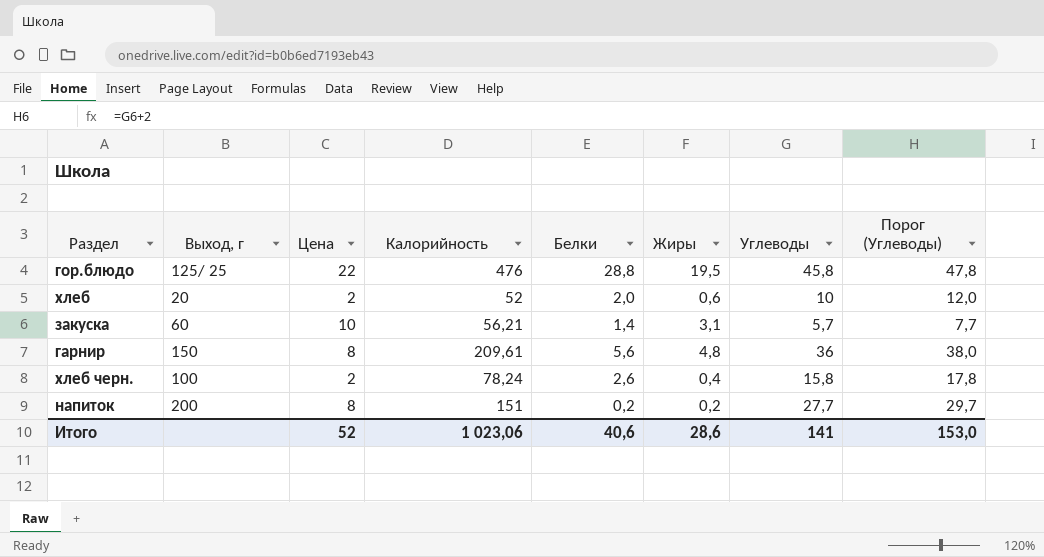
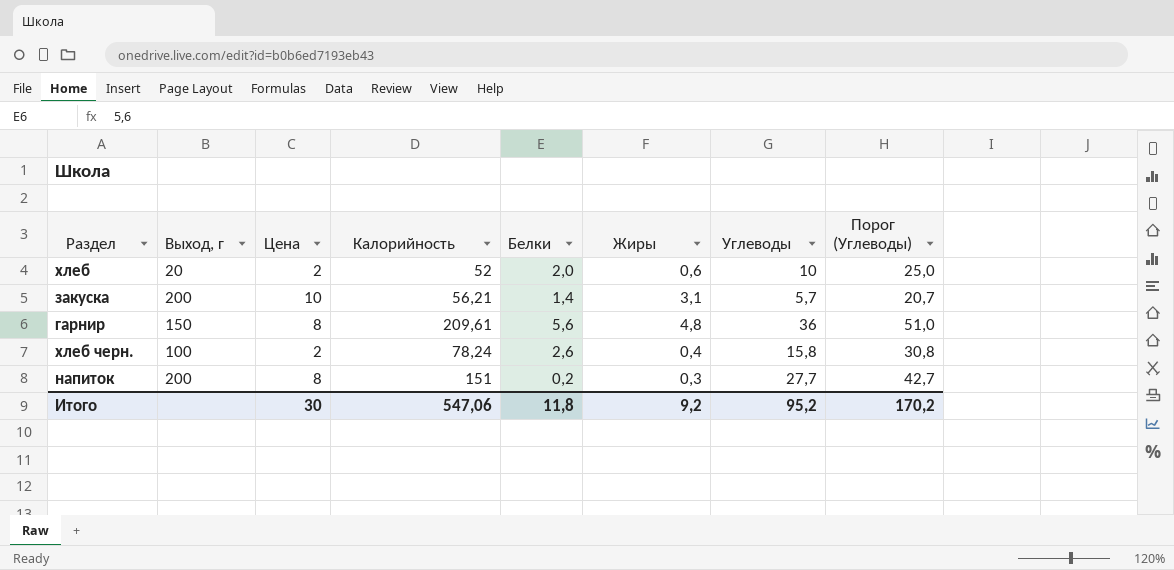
column Порог (Углеводы) | formula: [Углеводы] + 2 -> [Углеводы] + 15
row гор.блюдо: 125/ 25 | 22 | 476 | 28,8 | 19,5 | 45,8 | 47,8 -> none
закуска | Выход, г: 60 -> 200
напиток | Жиры: 0,2 -> 0,3
Итого | Цена: 52 -> 30
Итого | Калорийность: 1 023,06 -> 547,06
Итого | Белки: 40,6 -> 11,8
Итого | Жиры: 28,6 -> 9,2
Итого | Углеводы: 141 -> 95,2
Итого | Порог (Углеводы): 153,0 -> 170,2

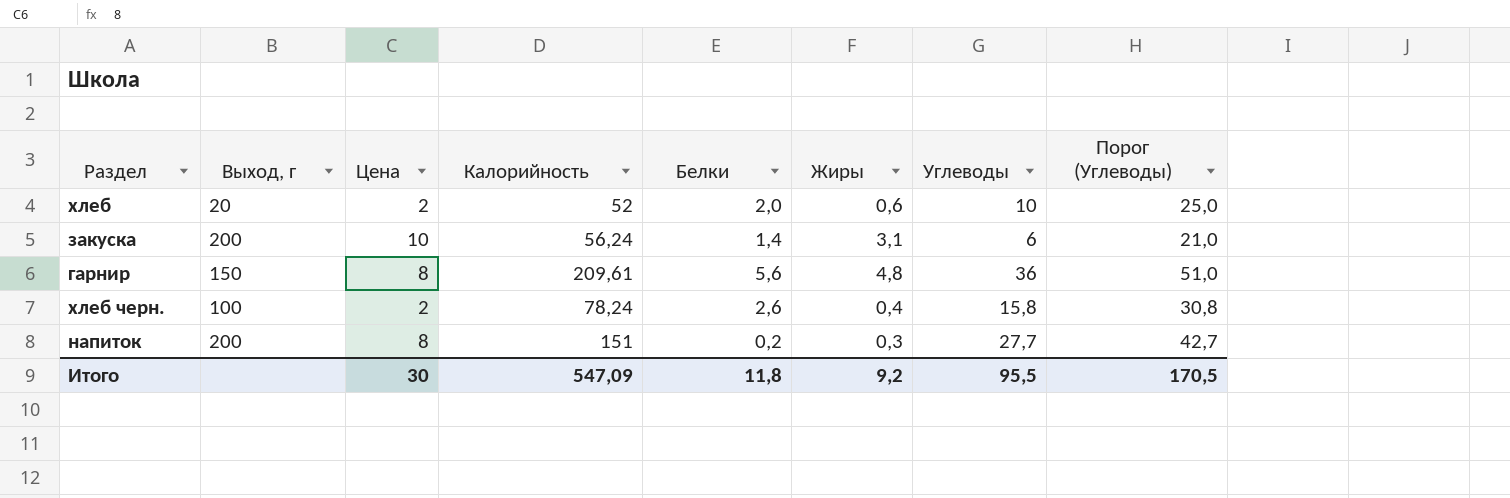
закуска | Калорийность: 56,21 -> 56,24
закуска | Углеводы: 5,7 -> 6
закуска | Порог (Углеводы): 20,7 -> 21,0
Итого | Калорийность: 547,06 -> 547,09
Итого | Углеводы: 95,2 -> 95,5
Итого | Порог (Углеводы): 170,2 -> 170,5

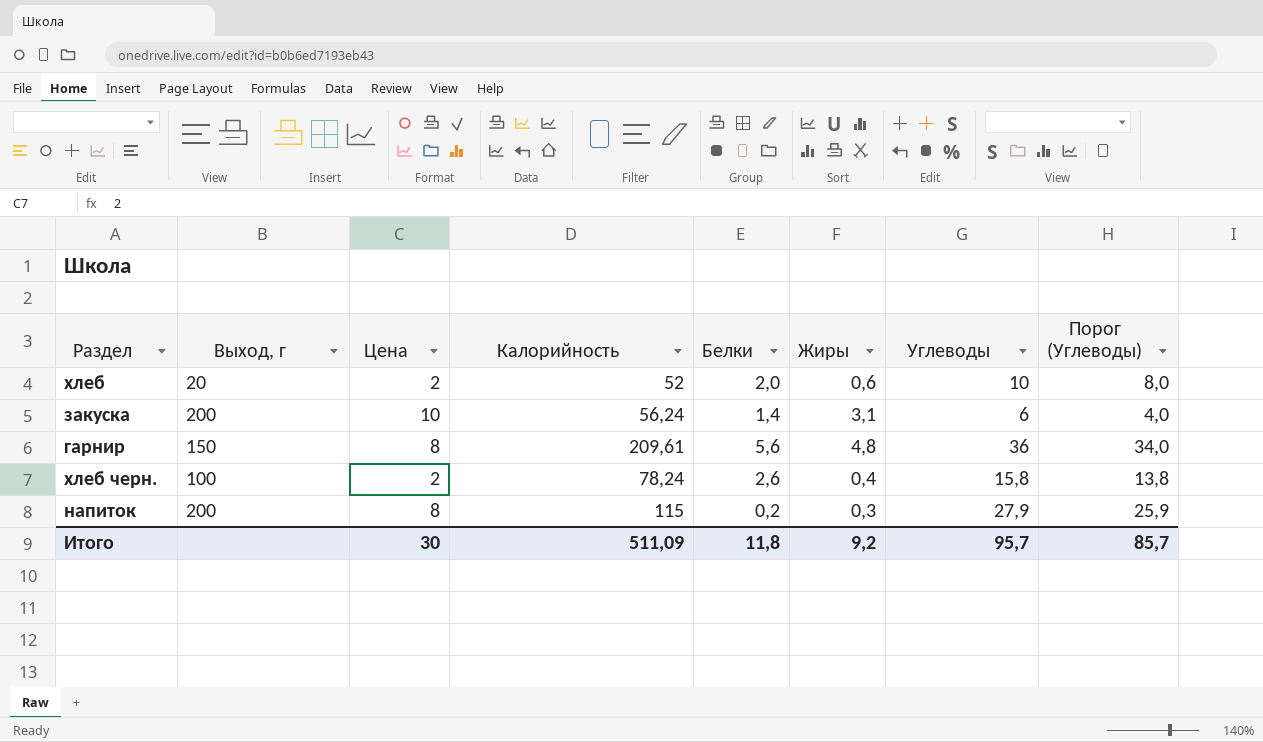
column Порог (Углеводы) | formula: [Углеводы] + 15 -> [Углеводы] - 2
напиток | Калорийность: 151 -> 115
напиток | Углеводы: 27,7 -> 27,9
Итого | Калорийность: 547,09 -> 511,09
Итого | Углеводы: 95,5 -> 95,7
Итого | Порог (Углеводы): 170,5 -> 85,7

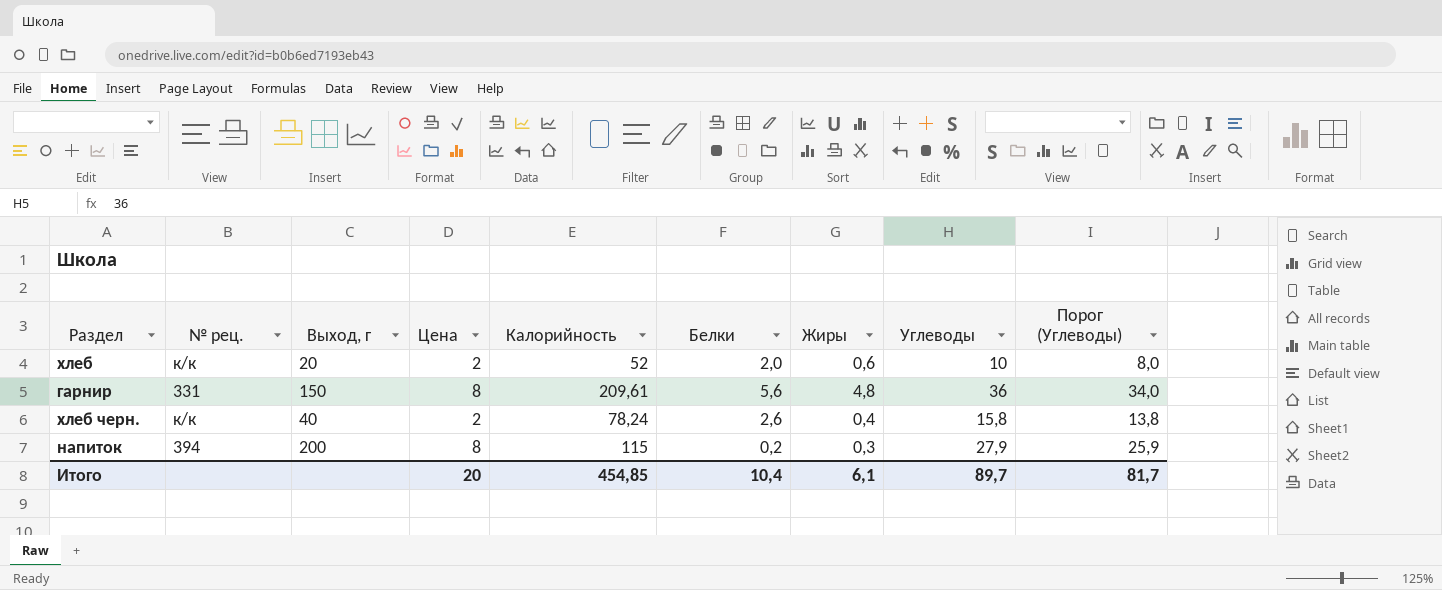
column № рец. | position: none -> 2
row закуска: 200 | 10 | 56,24 | 1,4 | 3,1 | 6 | 4,0 -> none
хлеб черн. | Выход, г: 100 -> 40
Итого | Цена: 30 -> 20
Итого | Калорийность: 511,09 -> 454,85
Итого | Белки: 11,8 -> 10,4
Итого | Жиры: 9,2 -> 6,1
Итого | Углеводы: 95,7 -> 89,7
Итого | Порог (Углеводы): 85,7 -> 81,7

